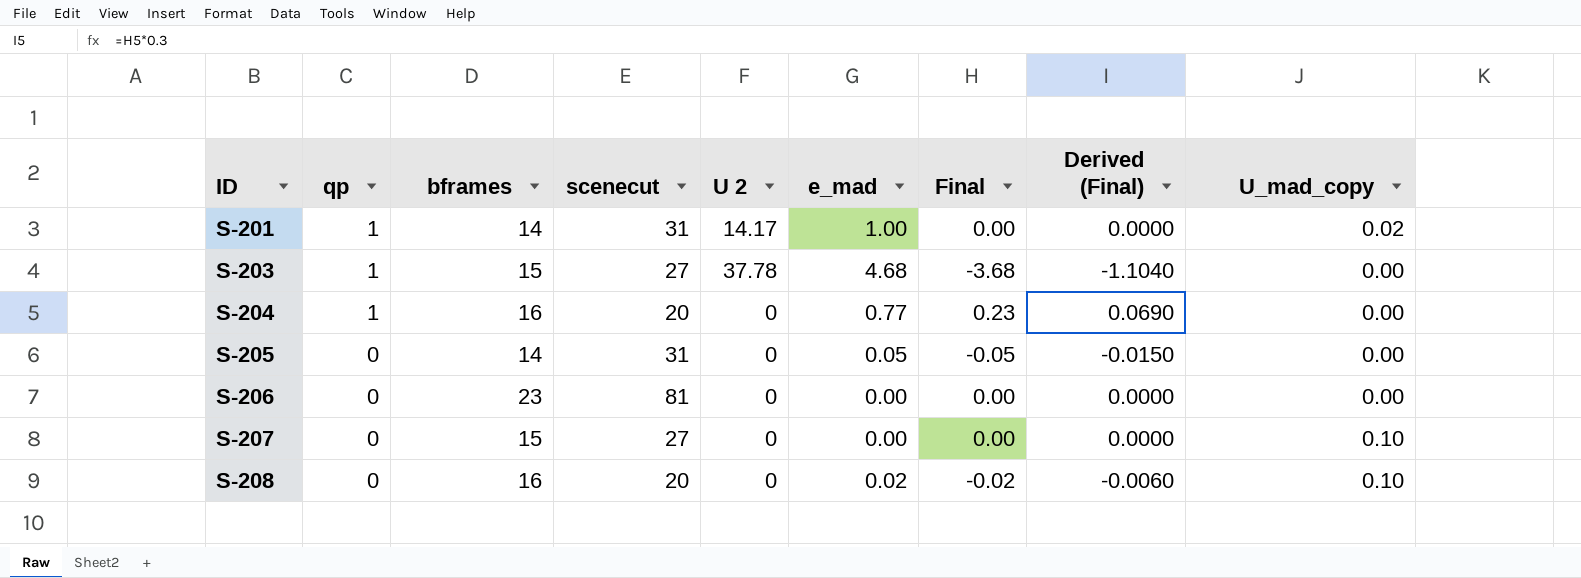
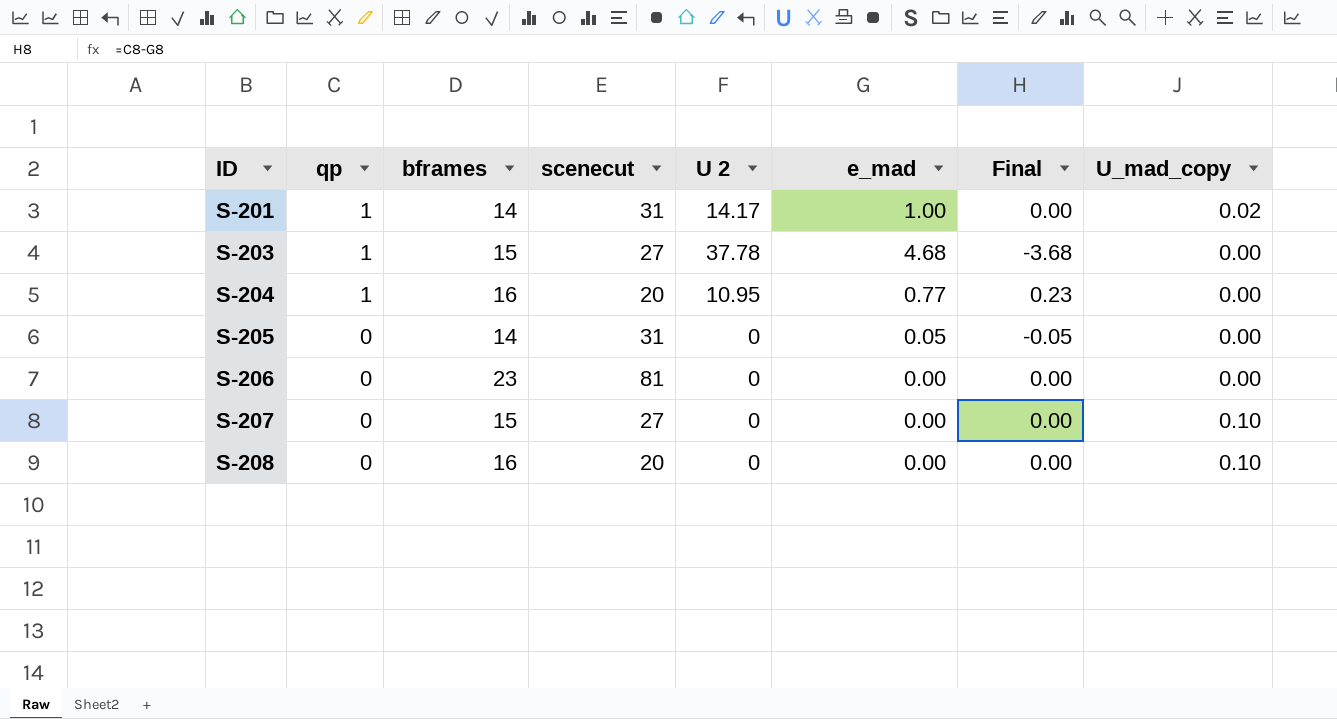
column Derived (Final) | formula: [Final] * 0.3 -> none
S-204 | U 2: 0 -> 10.95
S-208 | e_mad: 0.02 -> 0.00
S-208 | Final: -0.02 -> 0.00

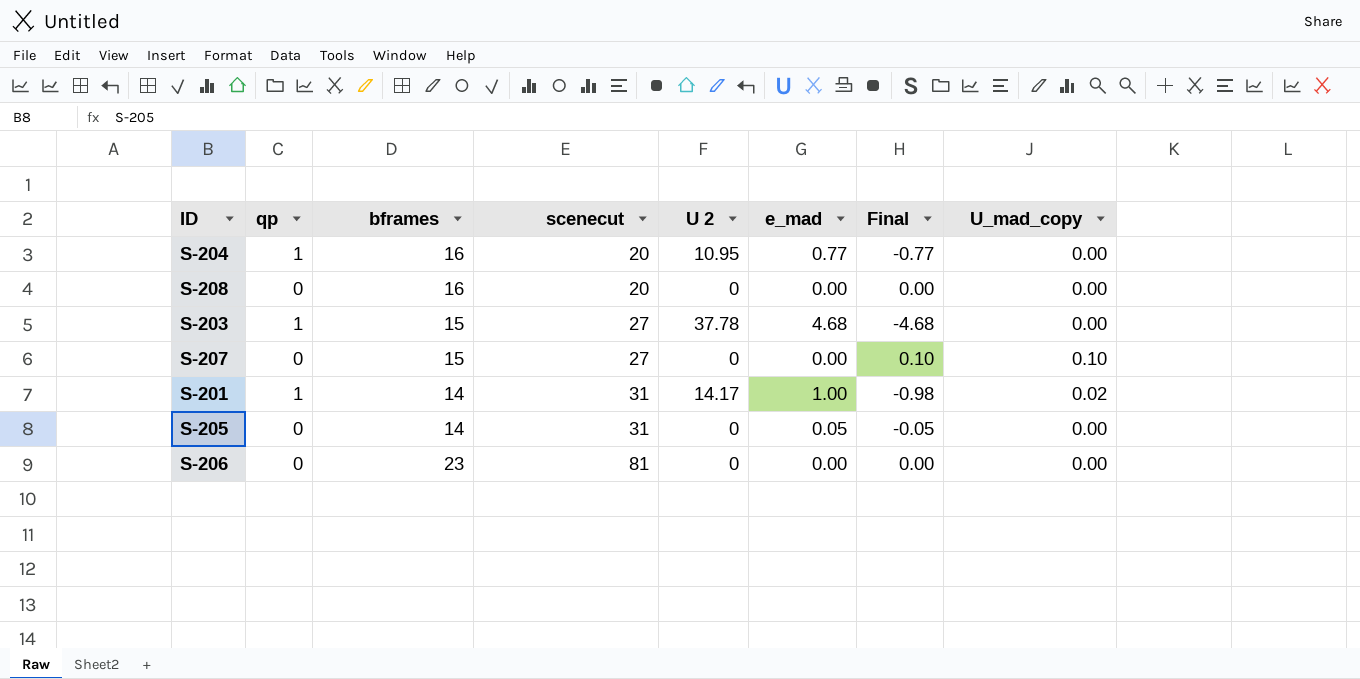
row order: ID ascending -> scenecut ascending
column Final | formula: [qp] - [e_mad] -> [U_mad_copy] - [e_mad]
S-208 | U_mad_copy: 0.10 -> 0.00

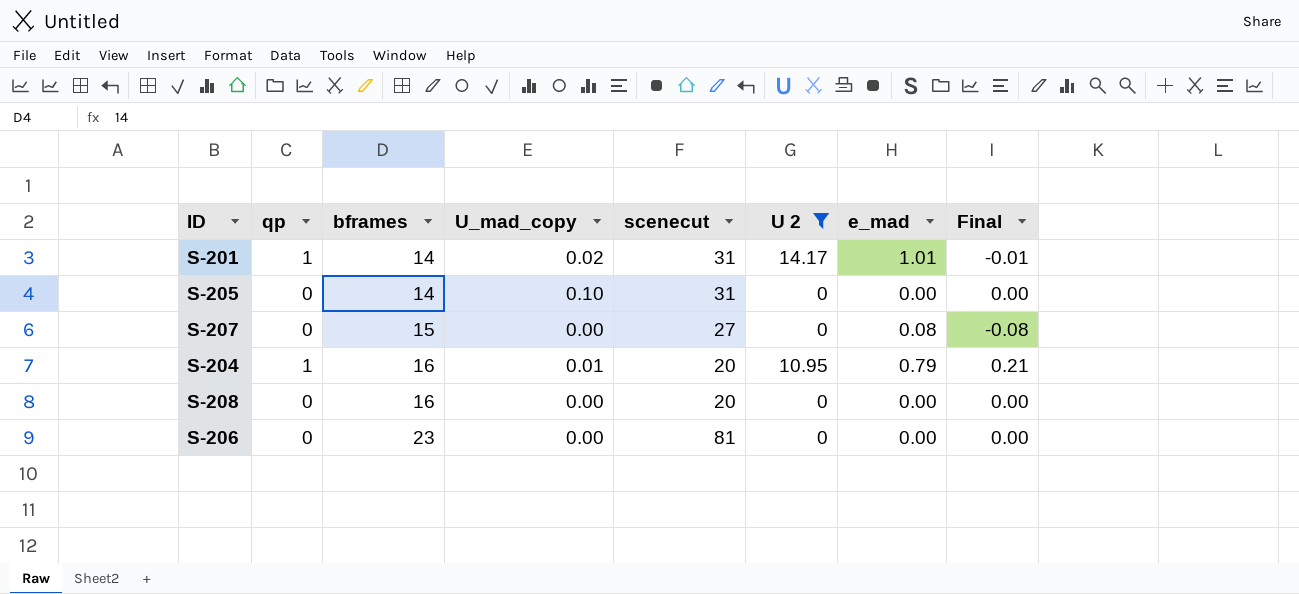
filter: none -> U 2 != 37.78
row order: scenecut ascending -> bframes ascending
column U_mad_copy | position: 8 -> 4
column Final | formula: [U_mad_copy] - [e_mad] -> [qp] - [e_mad]
S-201 | e_mad: 1.00 -> 1.01
S-205 | U_mad_copy: 0.00 -> 0.10
S-205 | e_mad: 0.05 -> 0.00
S-207 | U_mad_copy: 0.10 -> 0.00
S-207 | e_mad: 0.00 -> 0.08
S-204 | U_mad_copy: 0.00 -> 0.01
S-204 | e_mad: 0.77 -> 0.79

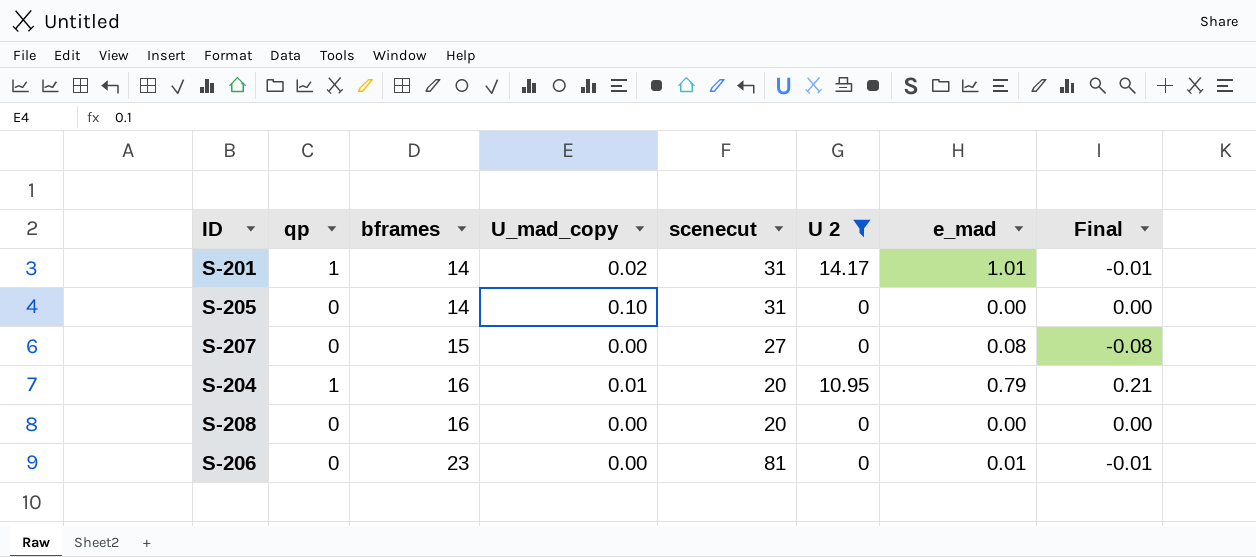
S-206 | e_mad: 0.00 -> 0.01
S-206 | Final: 0.00 -> -0.01

